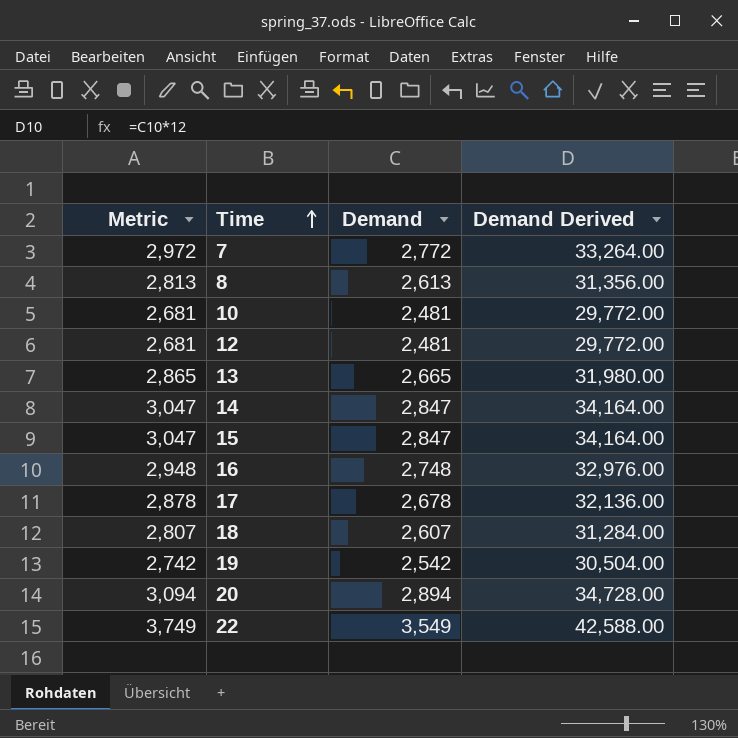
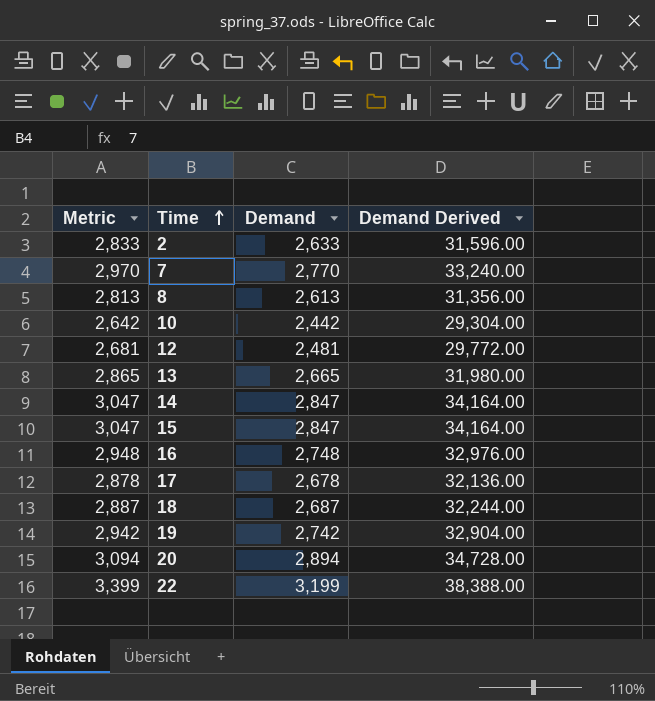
row 2: none -> 2,833 | 2,633 | 31,596.00
7 | Metric: 2,972 -> 2,970
7 | Demand: 2,772 -> 2,770
7 | Demand Derived: 33,264.00 -> 33,240.00
10 | Metric: 2,681 -> 2,642
10 | Demand: 2,481 -> 2,442
10 | Demand Derived: 29,772.00 -> 29,304.00
18 | Metric: 2,807 -> 2,887
18 | Demand: 2,607 -> 2,687
18 | Demand Derived: 31,284.00 -> 32,244.00
19 | Metric: 2,742 -> 2,942
19 | Demand: 2,542 -> 2,742
19 | Demand Derived: 30,504.00 -> 32,904.00
22 | Metric: 3,749 -> 3,399
22 | Demand: 3,549 -> 3,199
22 | Demand Derived: 42,588.00 -> 38,388.00

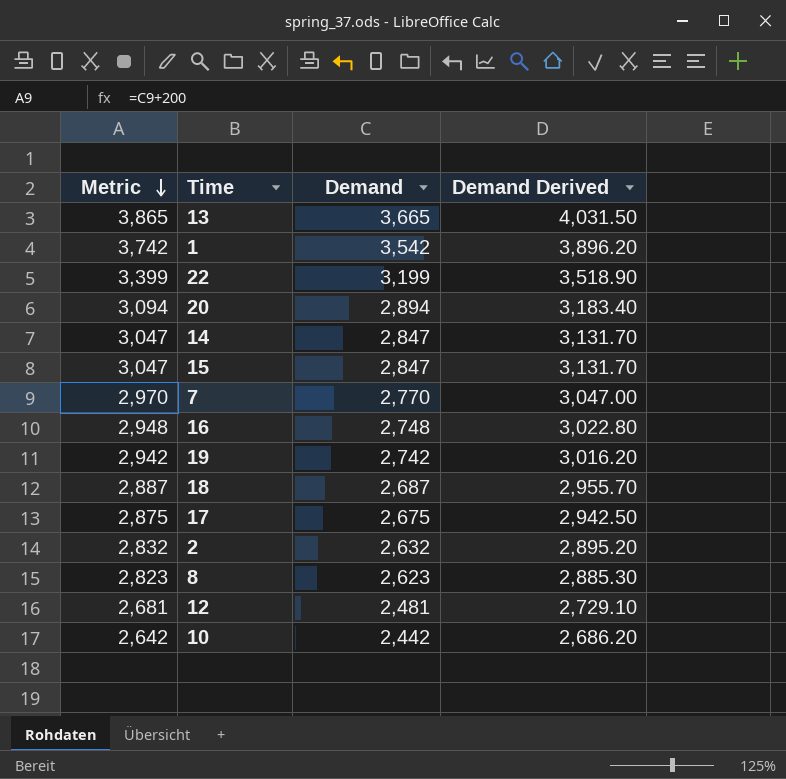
row order: Time ascending -> Metric descending
column Demand Derived | formula: [Demand] * 12 -> [Demand] * 1.1
13 | Metric: 2,865 -> 3,865
13 | Demand: 2,665 -> 3,665
row 1: none -> 3,742 | 3,542 | 3,896.20
17 | Metric: 2,878 -> 2,875
17 | Demand: 2,678 -> 2,675
2 | Metric: 2,833 -> 2,832
2 | Demand: 2,633 -> 2,632
8 | Metric: 2,813 -> 2,823
8 | Demand: 2,613 -> 2,623

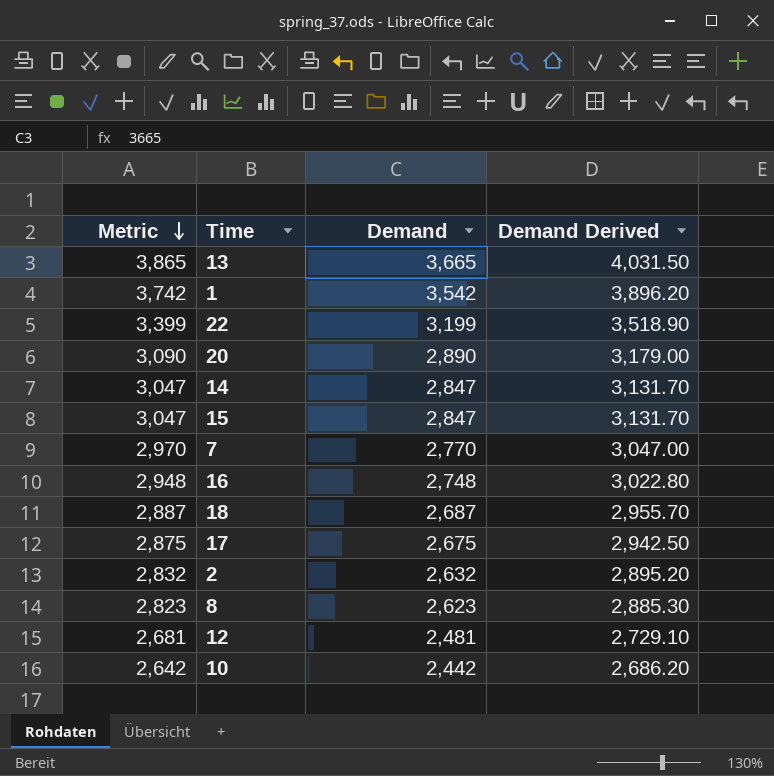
row 19: 2,942 | 2,742 | 3,016.20 -> none
20 | Metric: 3,094 -> 3,090
20 | Demand: 2,894 -> 2,890
20 | Demand Derived: 3,183.40 -> 3,179.00

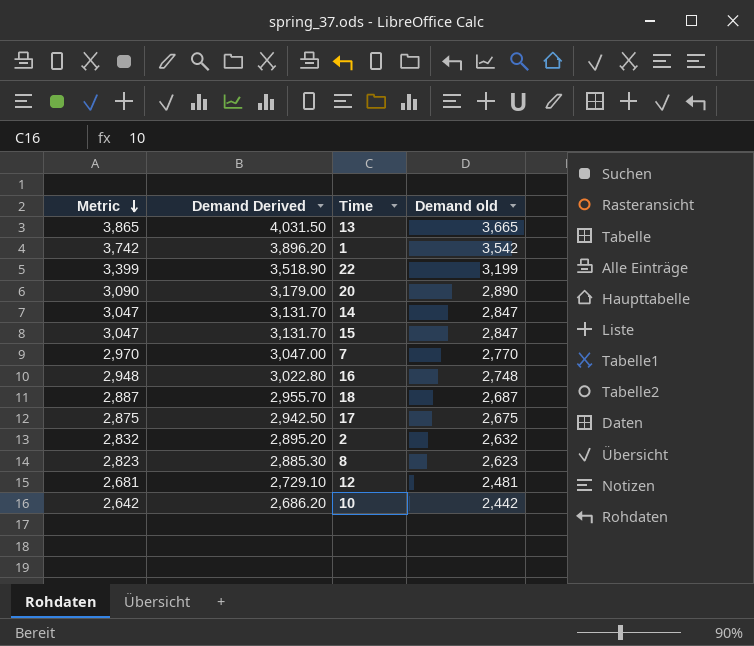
column Demand Derived | position: 4 -> 2
column name: Demand -> Demand old

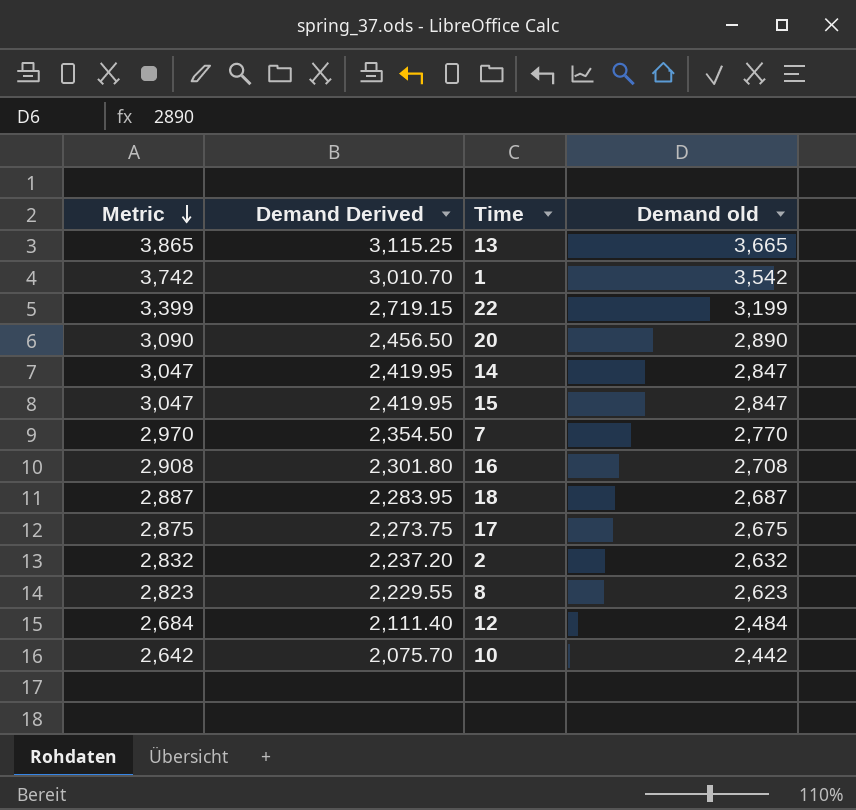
column Demand Derived | formula: [Demand old] * 1.1 -> [Demand old] * 0.85
16 | Metric: 2,948 -> 2,908
16 | Demand old: 2,748 -> 2,708
12 | Metric: 2,681 -> 2,684
12 | Demand old: 2,481 -> 2,484

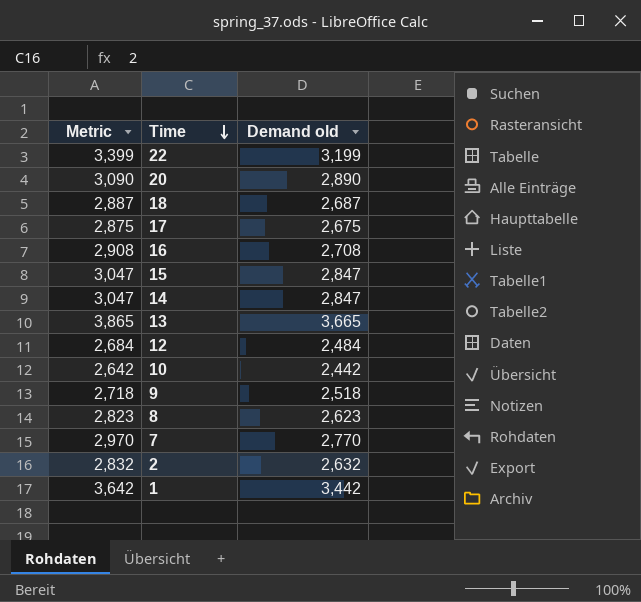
row order: Metric descending -> Time descending
column Demand Derived | formula: [Demand old] * 0.85 -> none
row 9: none -> 2,718 | 2,518
1 | Metric: 3,742 -> 3,642
1 | Demand old: 3,542 -> 3,442

